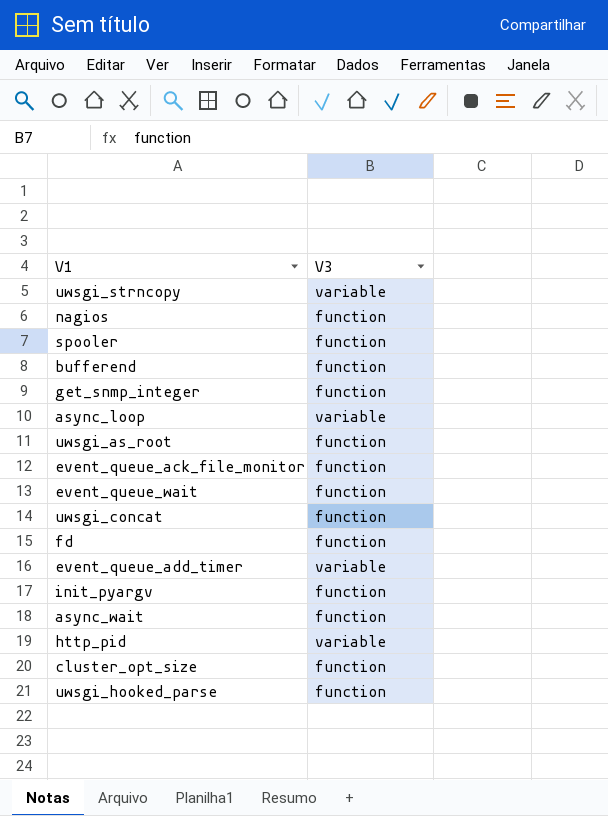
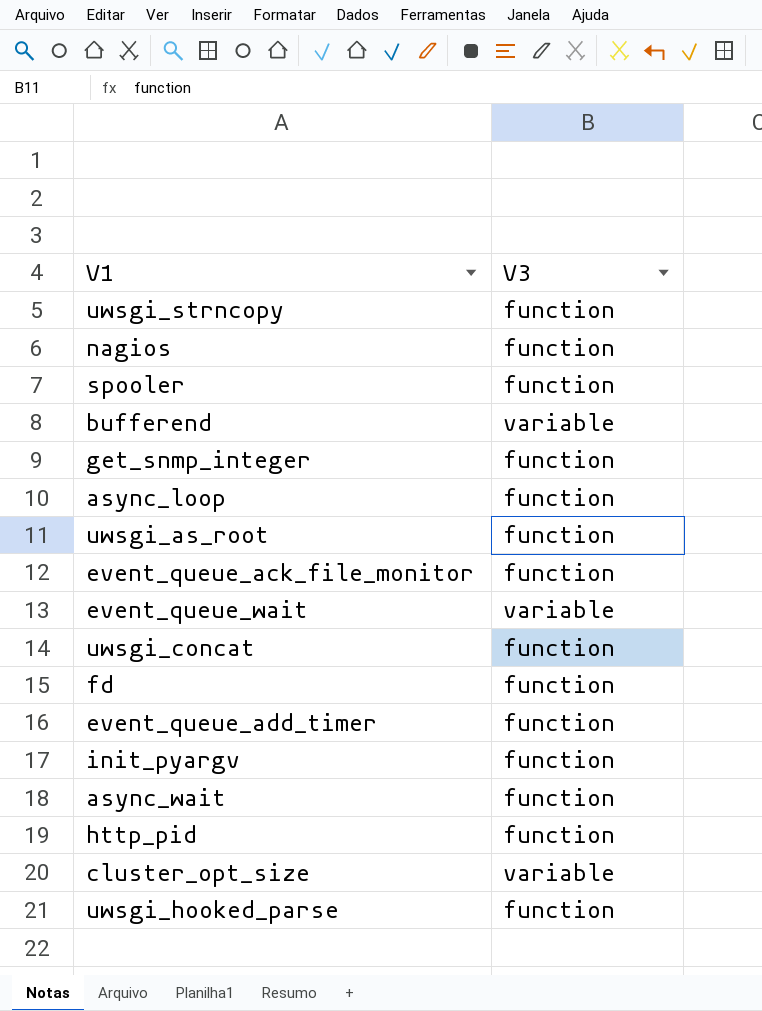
uwsgi_strncopy | V3: variable -> function
bufferend | V3: function -> variable
async_loop | V3: variable -> function
event_queue_wait | V3: function -> variable
event_queue_add_timer | V3: variable -> function
http_pid | V3: variable -> function
cluster_opt_size | V3: function -> variable

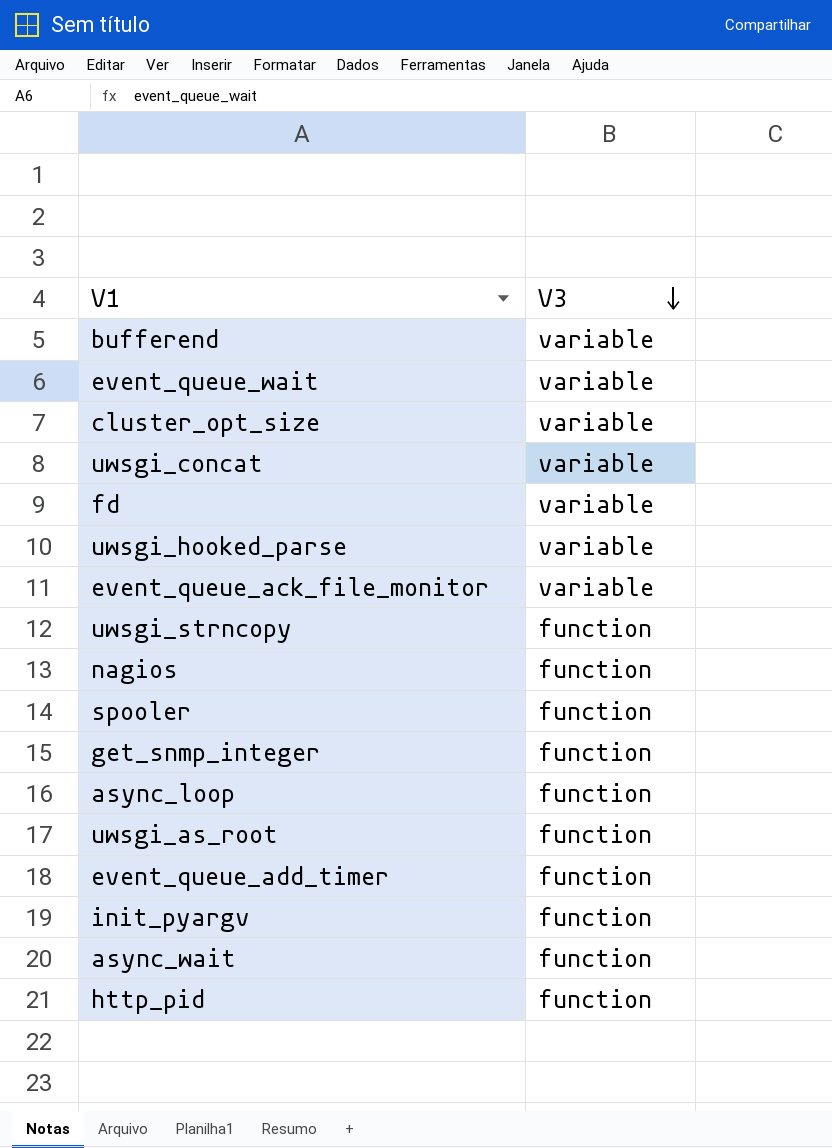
row order: none -> V3 descending
uwsgi_concat | V3: function -> variable
fd | V3: function -> variable
uwsgi_hooked_parse | V3: function -> variable
event_queue_ack_file_monitor | V3: function -> variable

